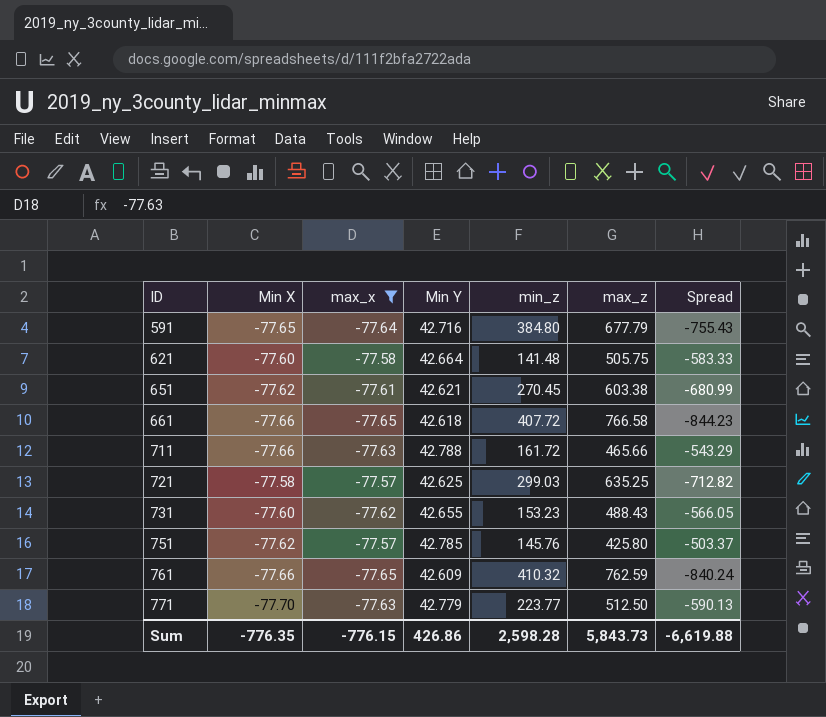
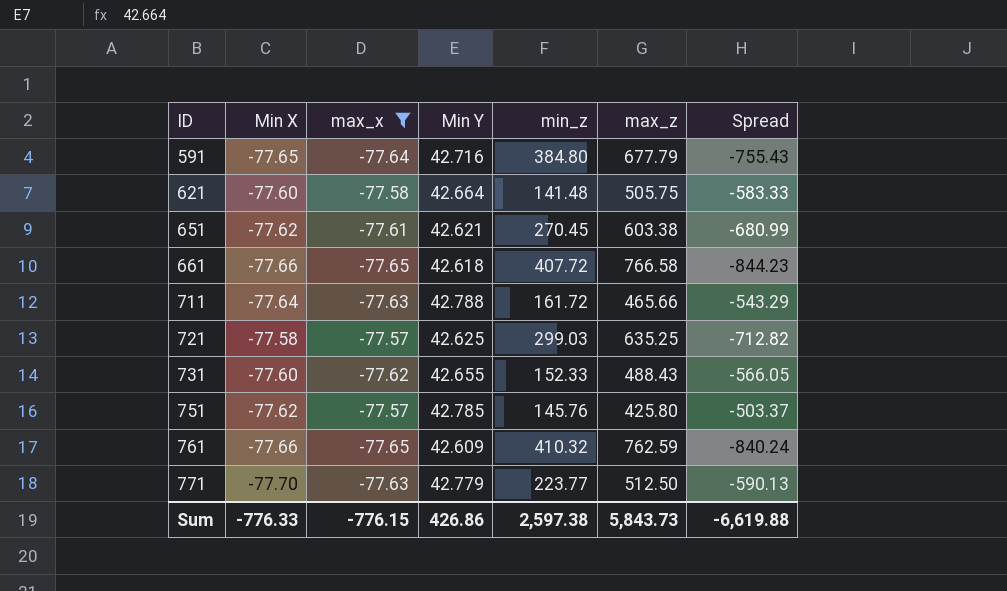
711 | Min X: -77.66 -> -77.64
731 | min_z: 153.23 -> 152.33
Sum | Min X: -776.35 -> -776.33
Sum | min_z: 2,598.28 -> 2,597.38

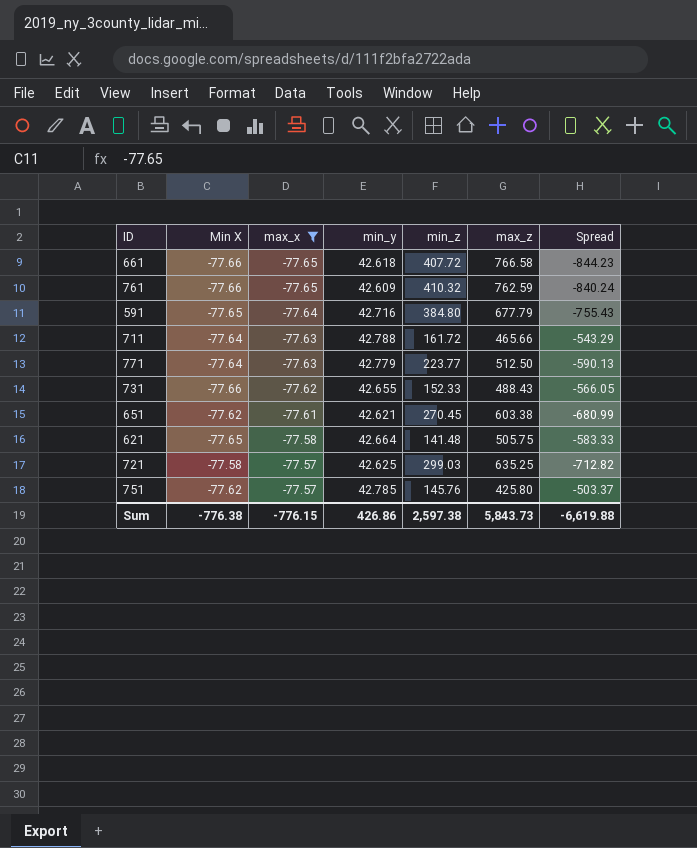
row order: ID ascending -> max_x ascending
column name: Min Y -> min_y
771 | Min X: -77.70 -> -77.64
731 | Min X: -77.60 -> -77.66
621 | Min X: -77.60 -> -77.65
Sum | Min X: -776.33 -> -776.38

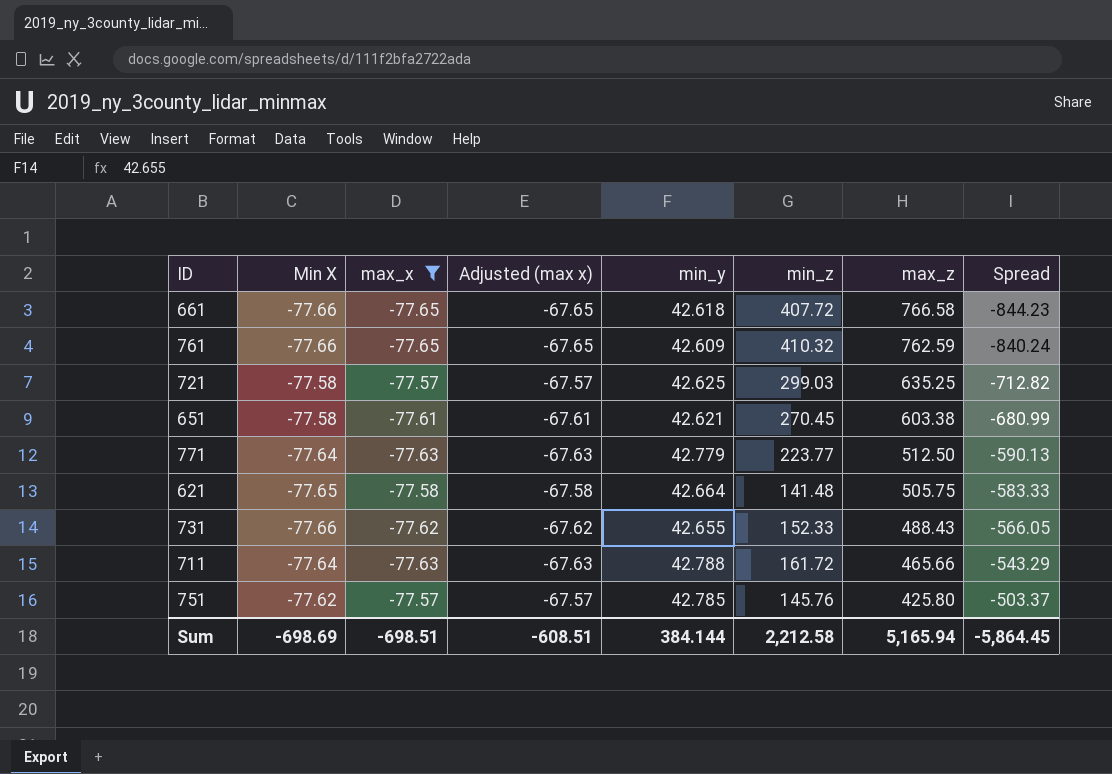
row order: max_x ascending -> max_z descending
column Adjusted (max x) | formula: none -> [max_x] + 10
row 591: -77.65 | -77.64 | 42.716 | 384.80 | 677.79 | -755.43 -> none
651 | Min X: -77.62 -> -77.58
Sum | Min X: -776.38 -> -698.69
Sum | max_x: -776.15 -> -698.51
Sum | min_y: 426.86 -> 384.144
Sum | min_z: 2,597.38 -> 2,212.58
Sum | max_z: 5,843.73 -> 5,165.94
Sum | Spread: -6,619.88 -> -5,864.45

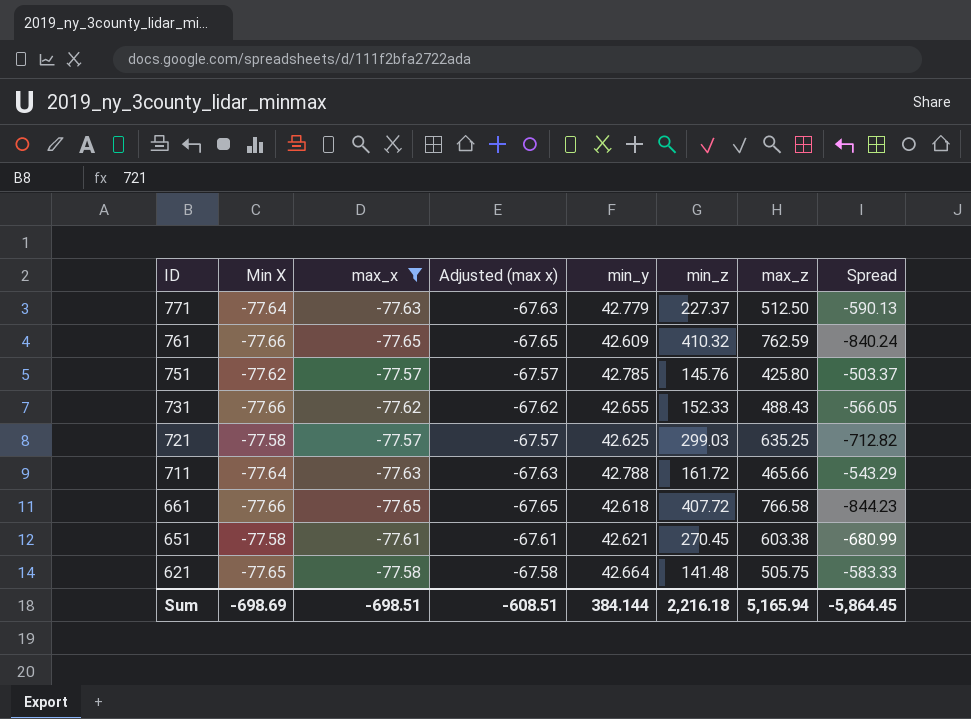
row order: max_z descending -> ID descending
771 | min_z: 223.77 -> 227.37
Sum | min_z: 2,212.58 -> 2,216.18

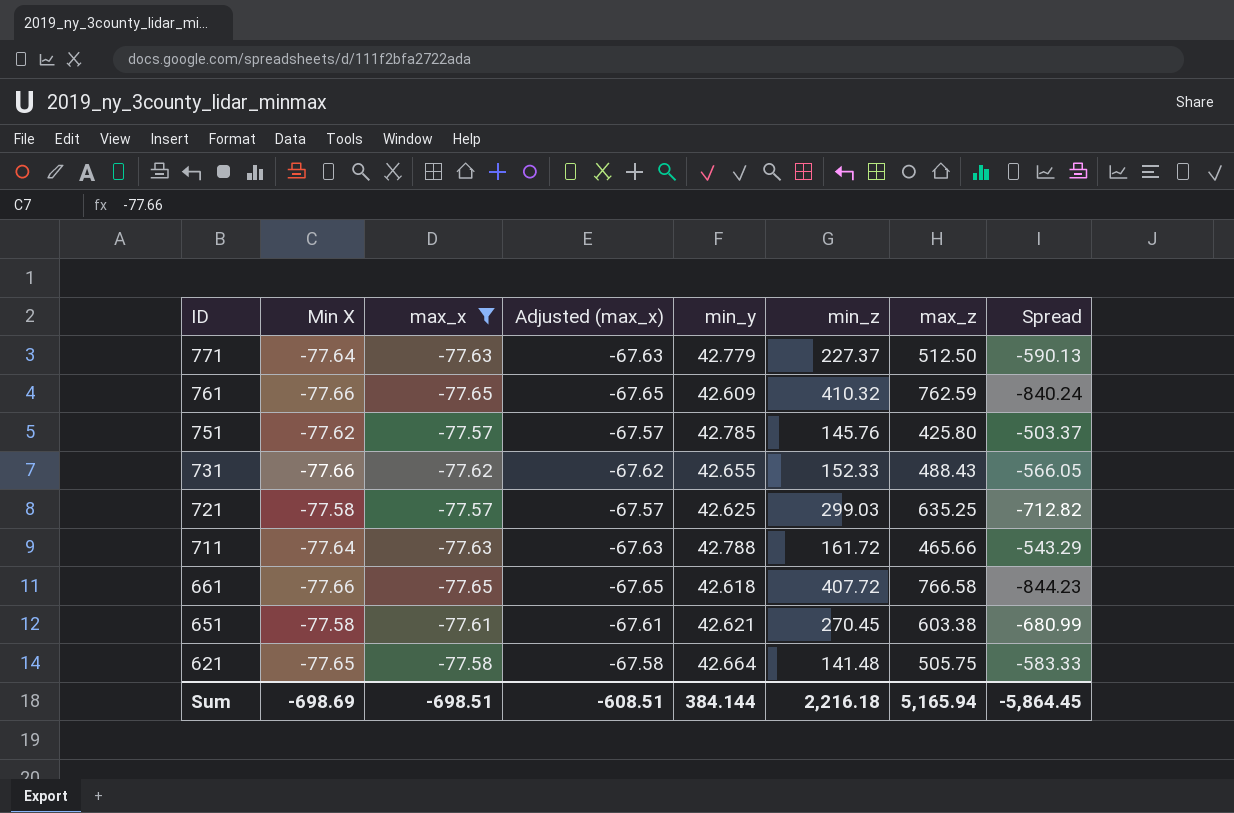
column name: Adjusted (max x) -> Adjusted (max_x)

